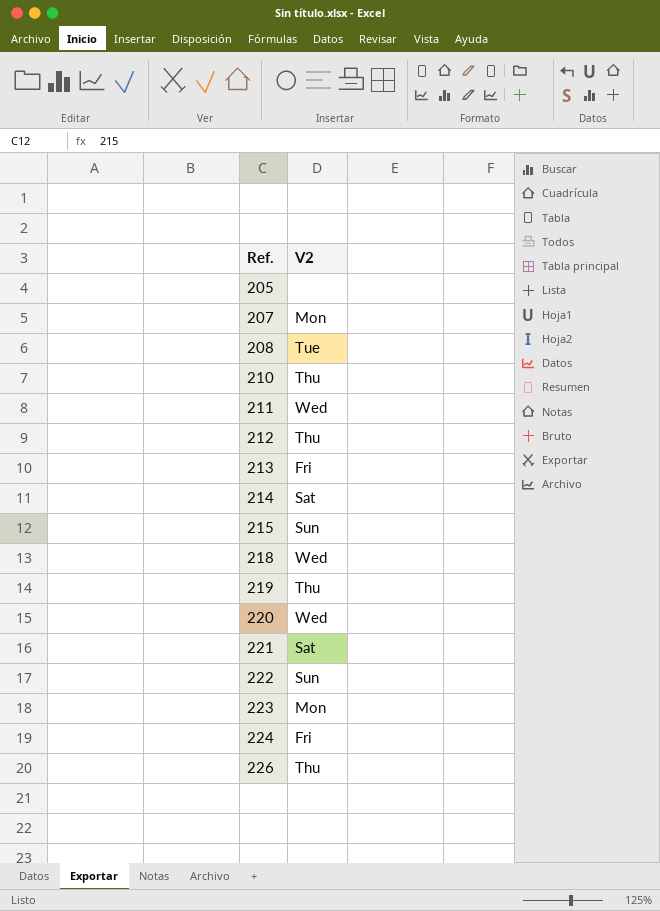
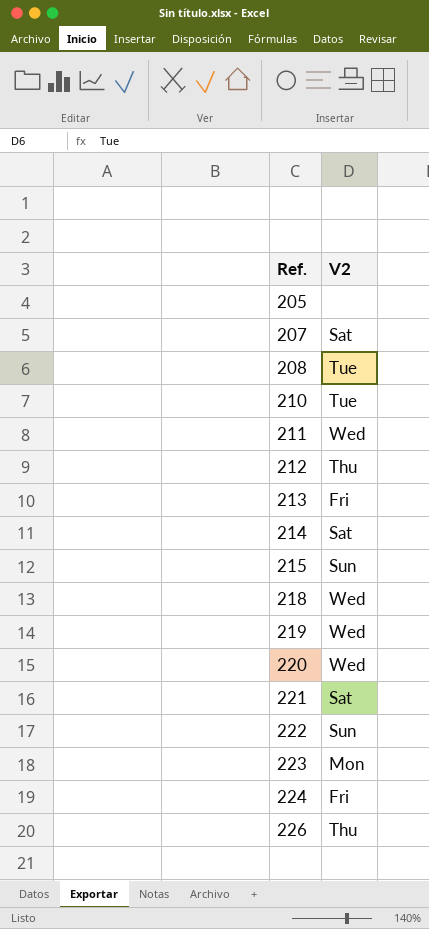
207 | V2: Mon -> Sat
210 | V2: Thu -> Tue
219 | V2: Thu -> Wed

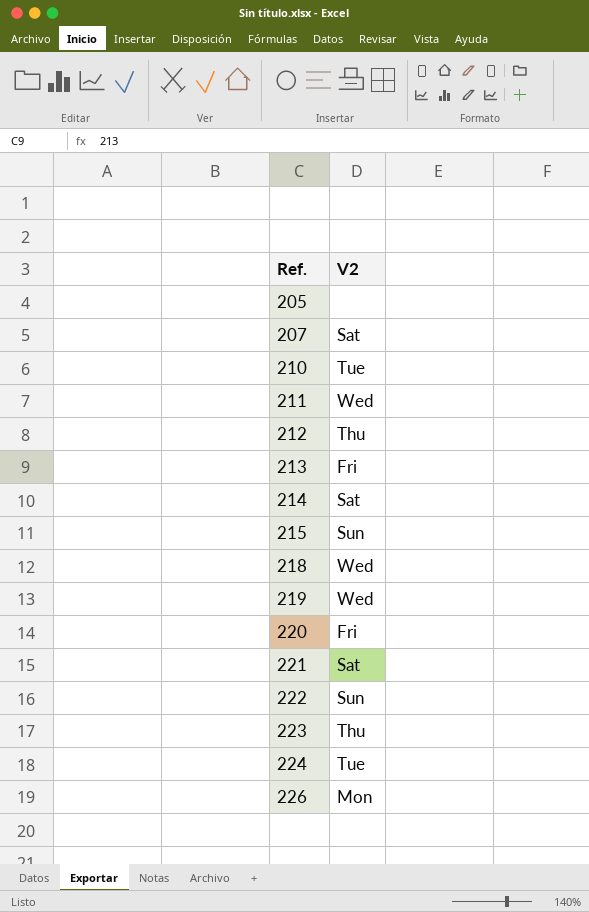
row 208: Tue -> none
220 | V2: Wed -> Fri
223 | V2: Mon -> Thu
224 | V2: Fri -> Tue
226 | V2: Thu -> Mon

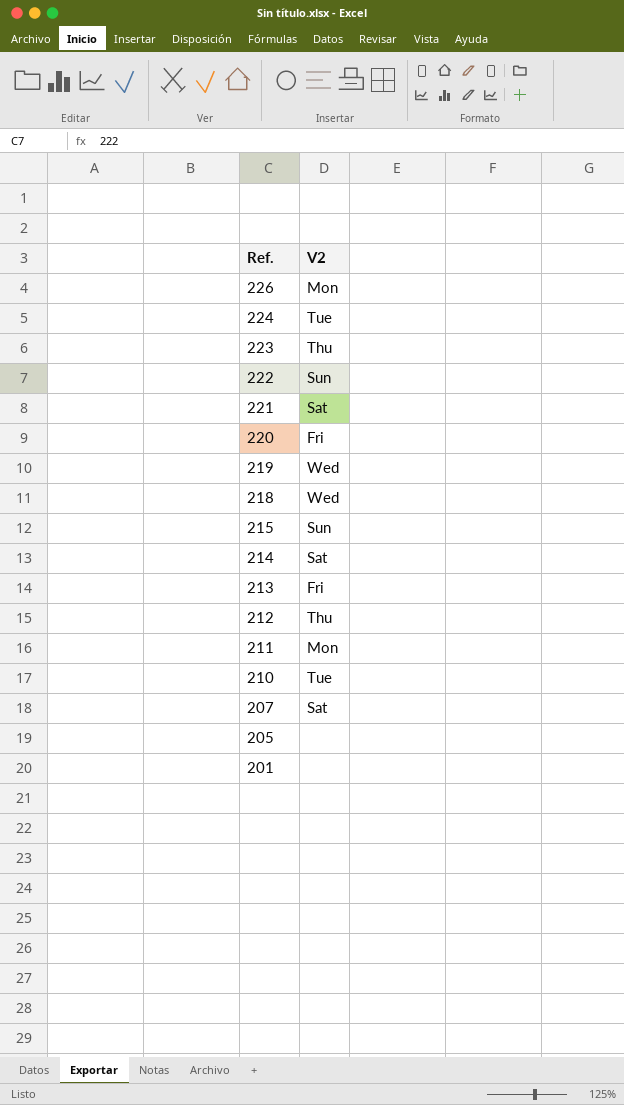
row order: Ref. ascending -> Ref. descending
211 | V2: Wed -> Mon
row 201: none -> none

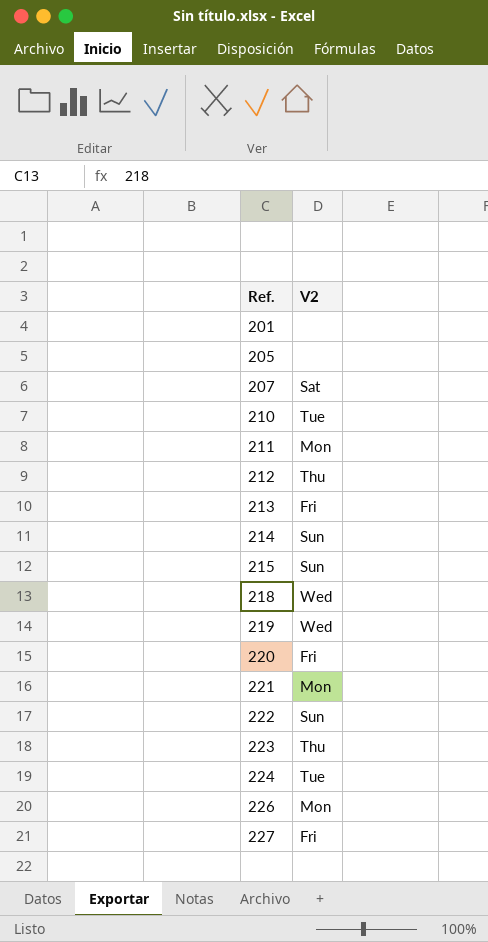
row order: Ref. descending -> Ref. ascending
214 | V2: Sat -> Sun
221 | V2: Sat -> Mon
row 227: none -> Fri

